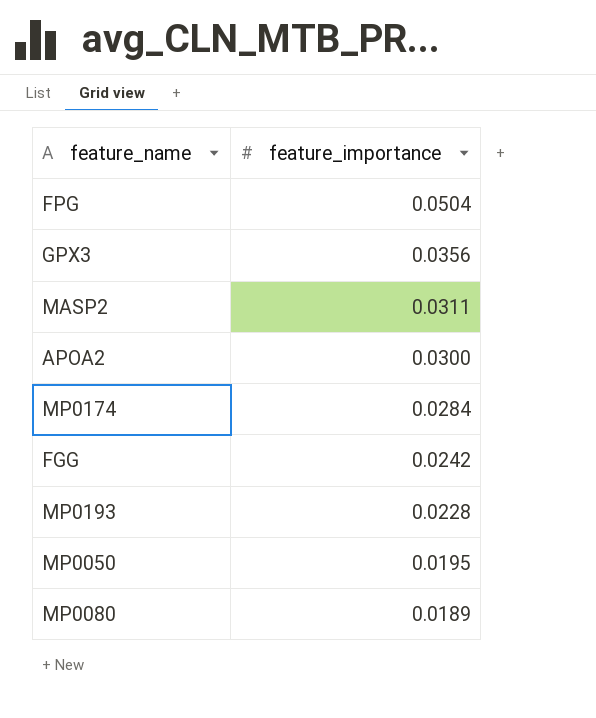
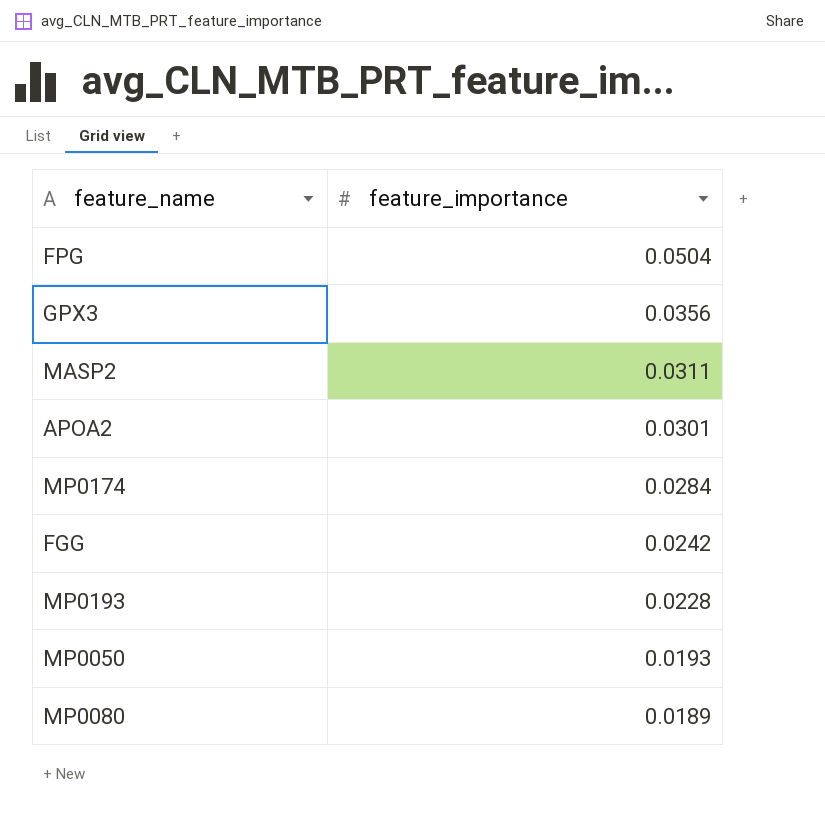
APOA2 | feature_importance: 0.0300 -> 0.0301
MP0050 | feature_importance: 0.0195 -> 0.0193

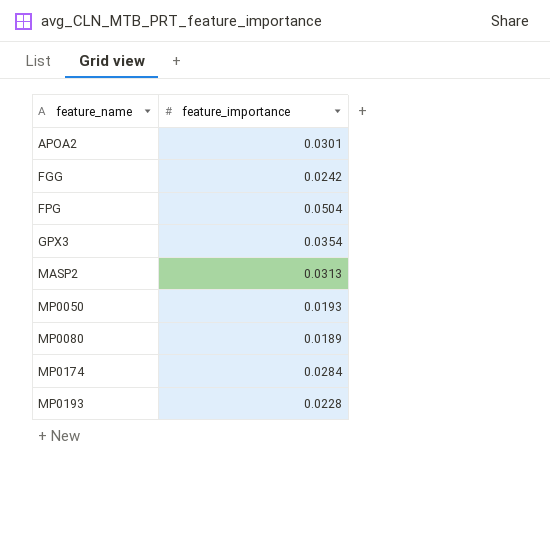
row order: feature_importance descending -> feature_name ascending
GPX3 | feature_importance: 0.0356 -> 0.0354
MASP2 | feature_importance: 0.0311 -> 0.0313

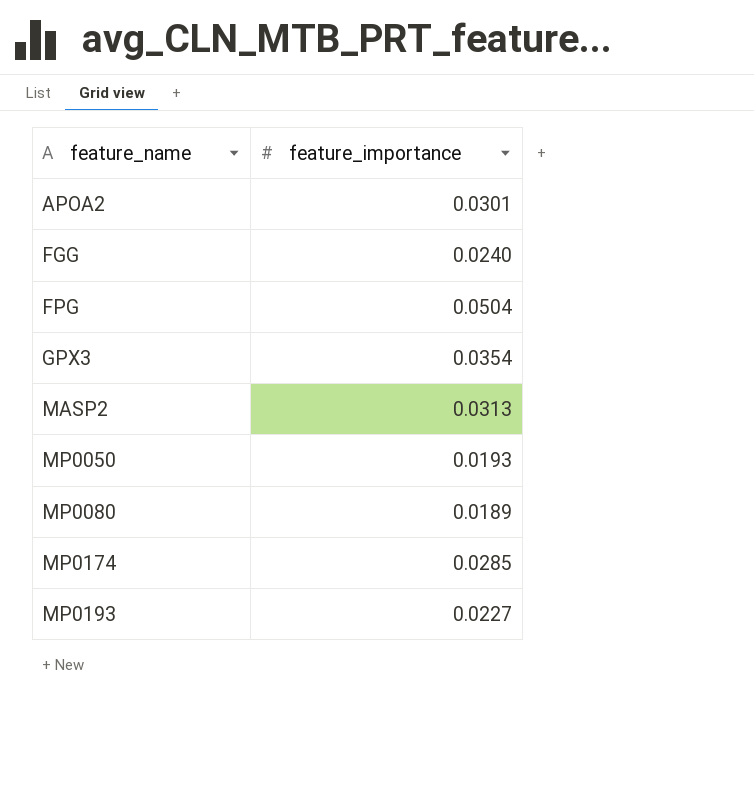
FGG | feature_importance: 0.0242 -> 0.0240
MP0174 | feature_importance: 0.0284 -> 0.0285
MP0193 | feature_importance: 0.0228 -> 0.0227

